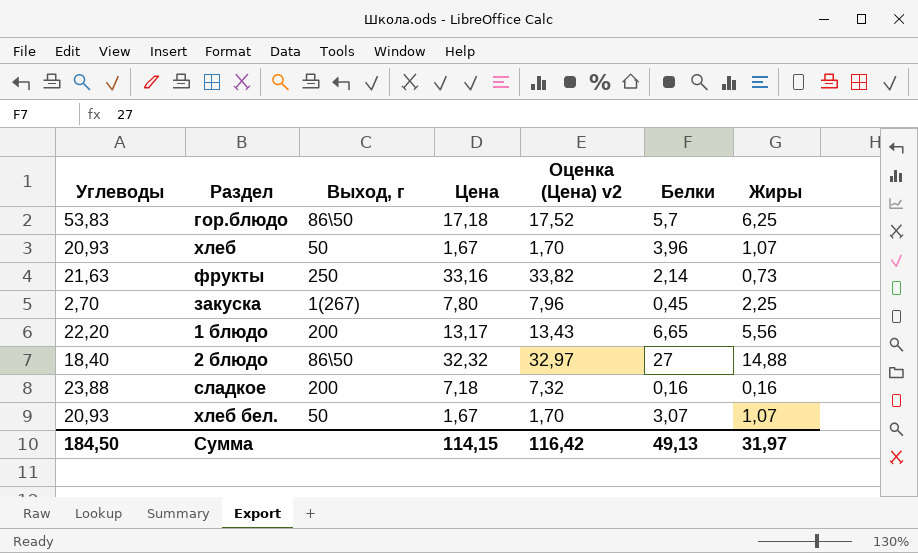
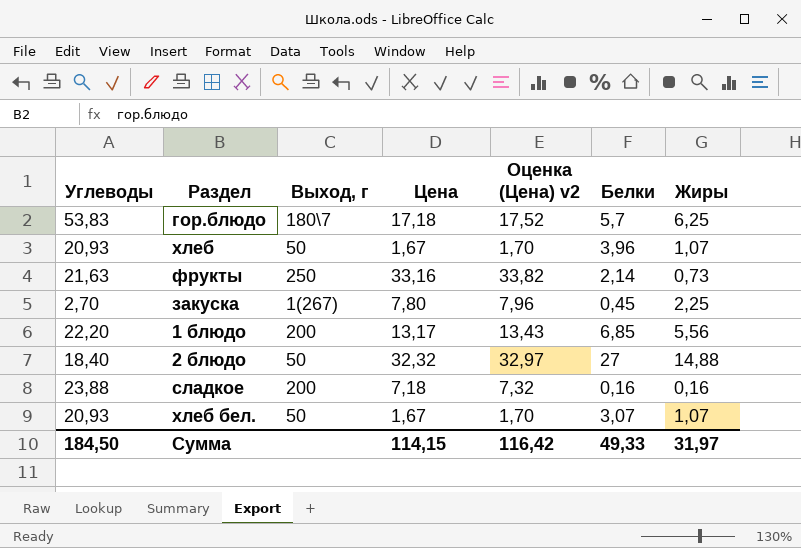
гор.блюдо | Выход, г: 86\50 -> 180\7
1 блюдо | Белки: 6,65 -> 6,85
2 блюдо | Выход, г: 86\50 -> 50
Сумма | Белки: 49,13 -> 49,33

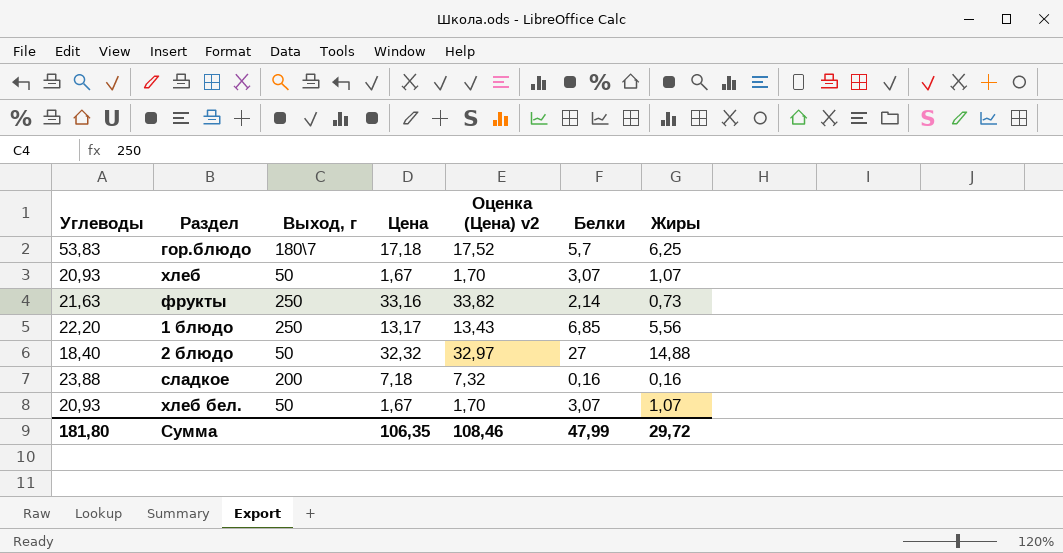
row закуска: 2,70 | 1(267) | 7,80 | 7,96 | 0,45 | 2,25 -> none
хлеб | Белки: 3,96 -> 3,07
1 блюдо | Выход, г: 200 -> 250
Сумма | Углеводы: 184,50 -> 181,80
Сумма | Цена: 114,15 -> 106,35
Сумма | Оценка (Цена) v2: 116,42 -> 108,46
Сумма | Белки: 49,33 -> 47,99
Сумма | Жиры: 31,97 -> 29,72

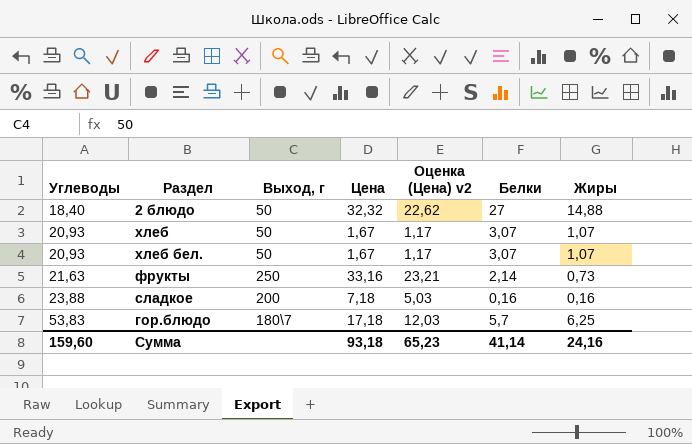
row order: none -> Углеводы ascending
column Оценка (Цена) v2 | formula: [Цена] * 1,02 -> [Цена] * 0,7
row 1 блюдо: 22,20 | 250 | 13,17 | 13,43 | 6,85 | 5,56 -> none
Сумма | Углеводы: 181,80 -> 159,60
Сумма | Цена: 106,35 -> 93,18
Сумма | Оценка (Цена) v2: 108,46 -> 65,23
Сумма | Белки: 47,99 -> 41,14
Сумма | Жиры: 29,72 -> 24,16

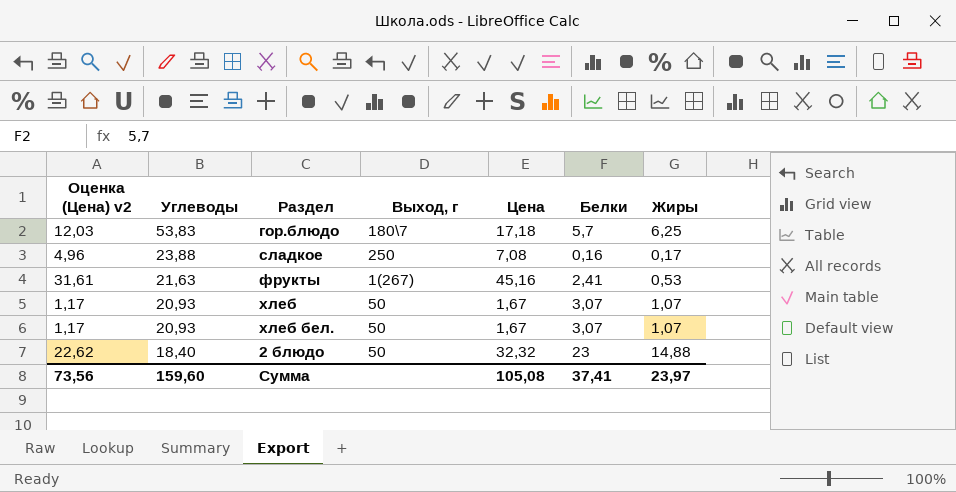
row order: Углеводы ascending -> Углеводы descending
column Оценка (Цена) v2 | position: 5 -> 1
сладкое | Оценка (Цена) v2: 5,03 -> 4,96
сладкое | Выход, г: 200 -> 250
сладкое | Цена: 7,18 -> 7,08
сладкое | Жиры: 0,16 -> 0,17
фрукты | Оценка (Цена) v2: 23,21 -> 31,61
фрукты | Выход, г: 250 -> 1(267)
фрукты | Цена: 33,16 -> 45,16
фрукты | Белки: 2,14 -> 2,41
фрукты | Жиры: 0,73 -> 0,53
2 блюдо | Белки: 27 -> 23
Сумма | Оценка (Цена) v2: 65,23 -> 73,56
Сумма | Цена: 93,18 -> 105,08
Сумма | Белки: 41,14 -> 37,41
Сумма | Жиры: 24,16 -> 23,97

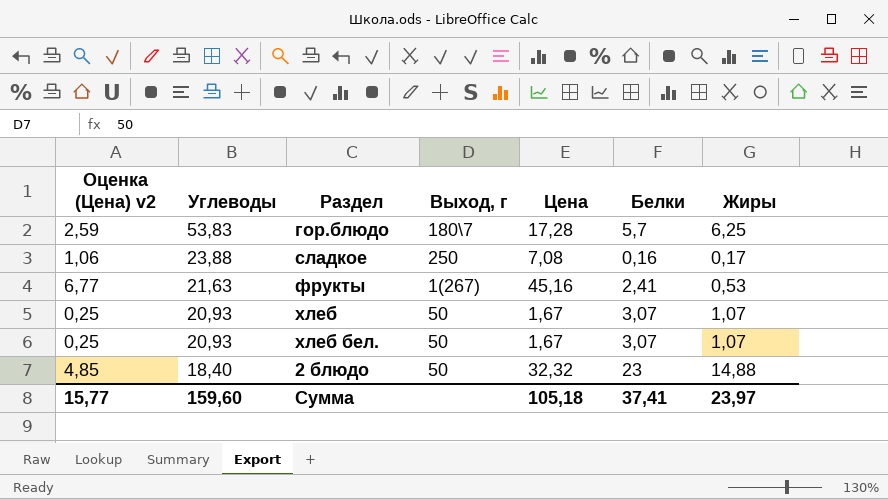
column Оценка (Цена) v2 | formula: [Цена] * 0,7 -> [Цена] * 0,15
гор.блюдо | Цена: 17,18 -> 17,28
Сумма | Оценка (Цена) v2: 73,56 -> 15,77
Сумма | Цена: 105,08 -> 105,18

